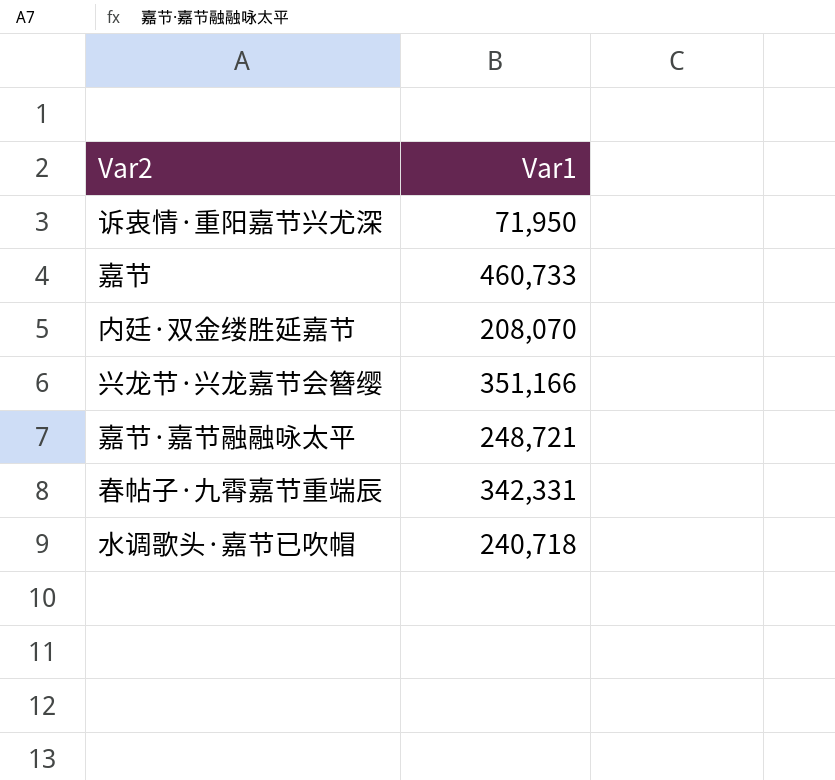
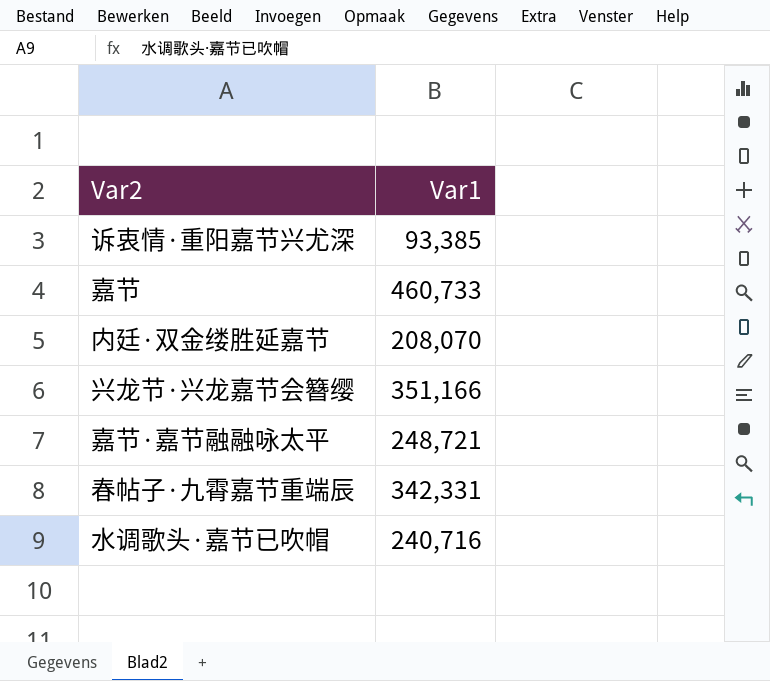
诉衷情·重阳嘉节兴尤深 | Var1: 71,950 -> 93,385
水调歌头·嘉节已吹帽 | Var1: 240,718 -> 240,716

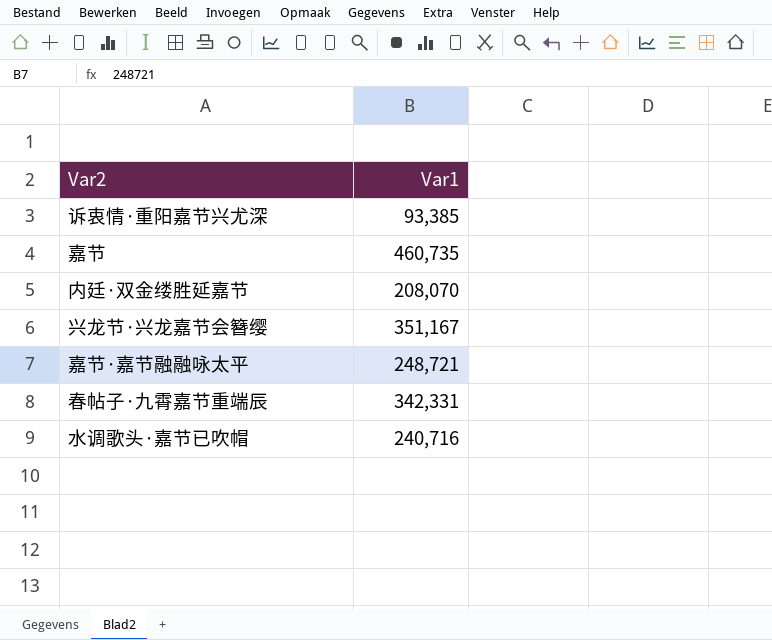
嘉节 | Var1: 460,733 -> 460,735
兴龙节·兴龙嘉节会簪缨 | Var1: 351,166 -> 351,167

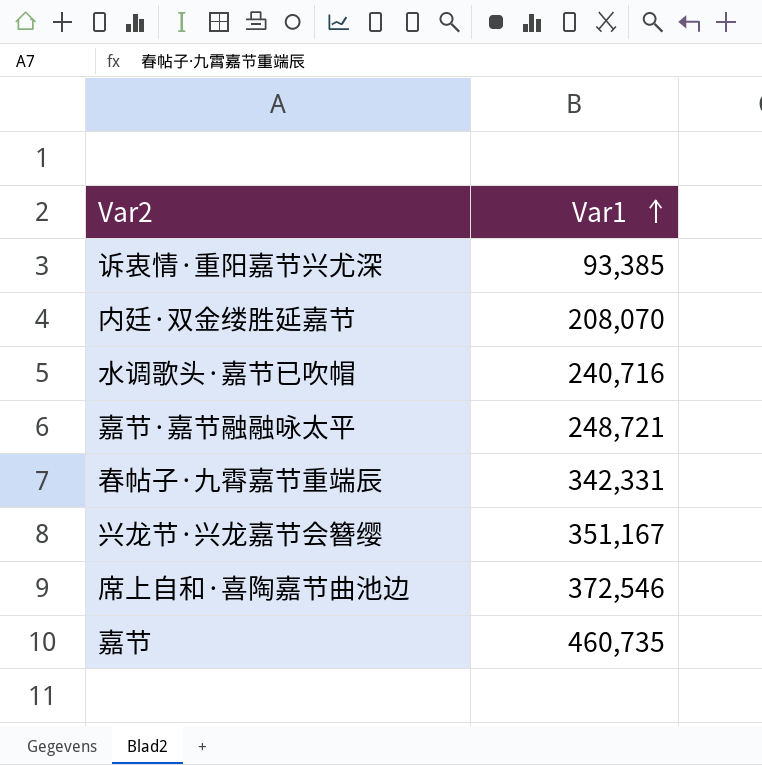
row order: none -> Var1 ascending
row 席上自和·喜陶嘉节曲池边: none -> 372,546

